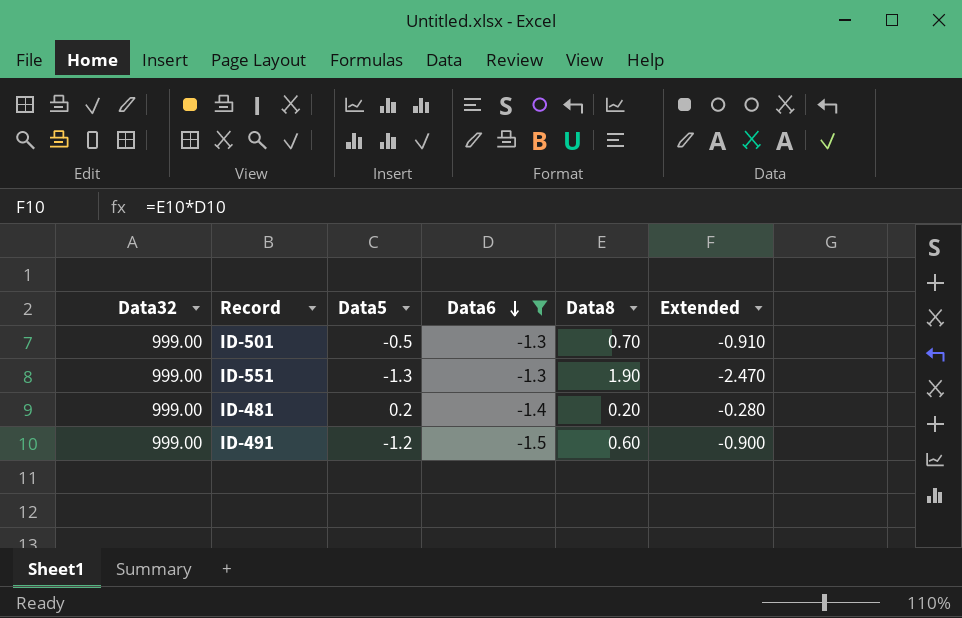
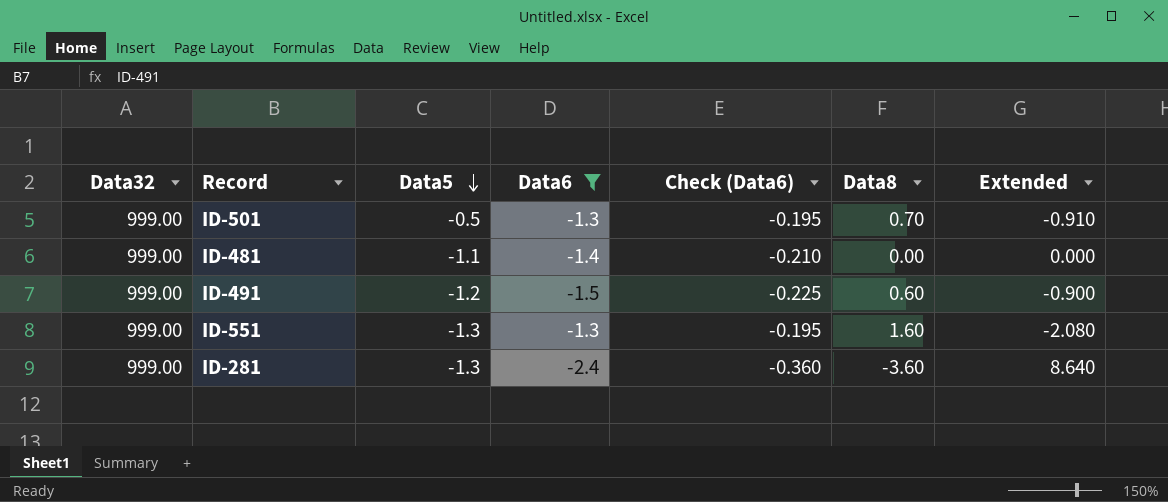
row order: Data6 descending -> Data5 descending
column Check (Data6) | formula: none -> [Data6] * 0.15
ID-481 | Data5: 0.2 -> -1.1
ID-481 | Data8: 0.20 -> 0.00
ID-481 | Extended: -0.280 -> 0.000
ID-551 | Data8: 1.90 -> 1.60
ID-551 | Extended: -2.470 -> -2.080
row ID-281: none -> 999.00 | -1.3 | -2.4 | -0.360 | -3.60 | 8.640

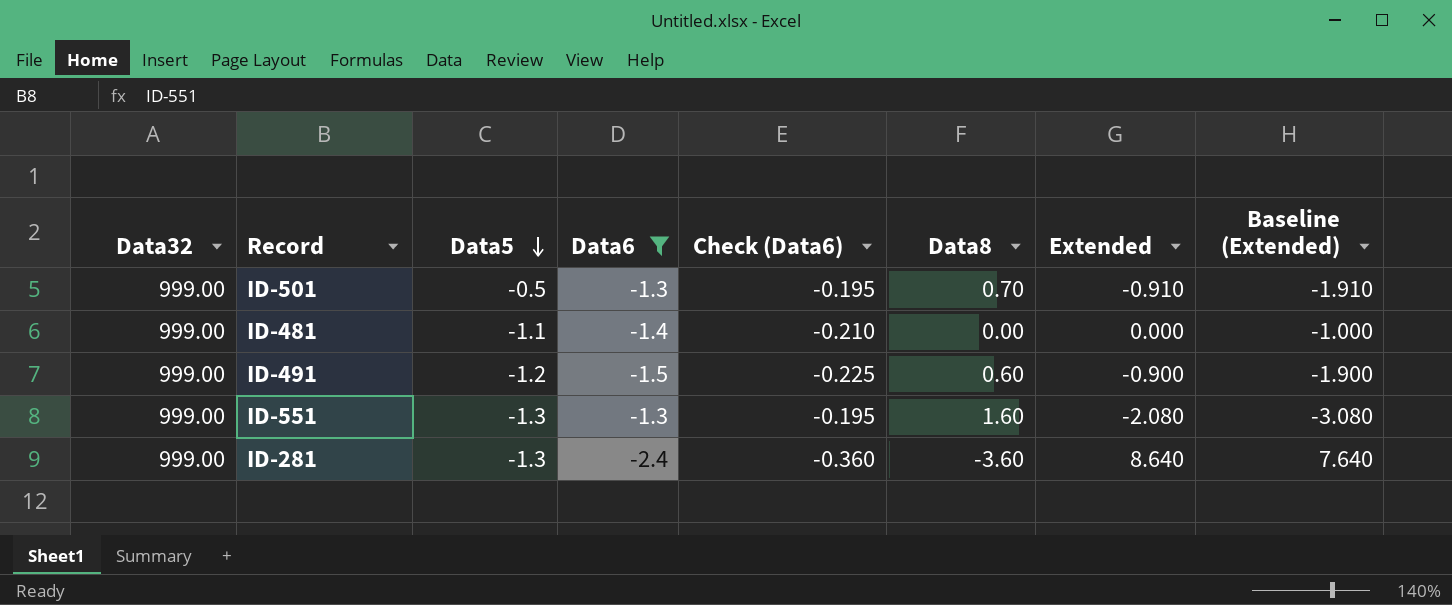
column Baseline (Extended) | formula: none -> [Extended] - 1

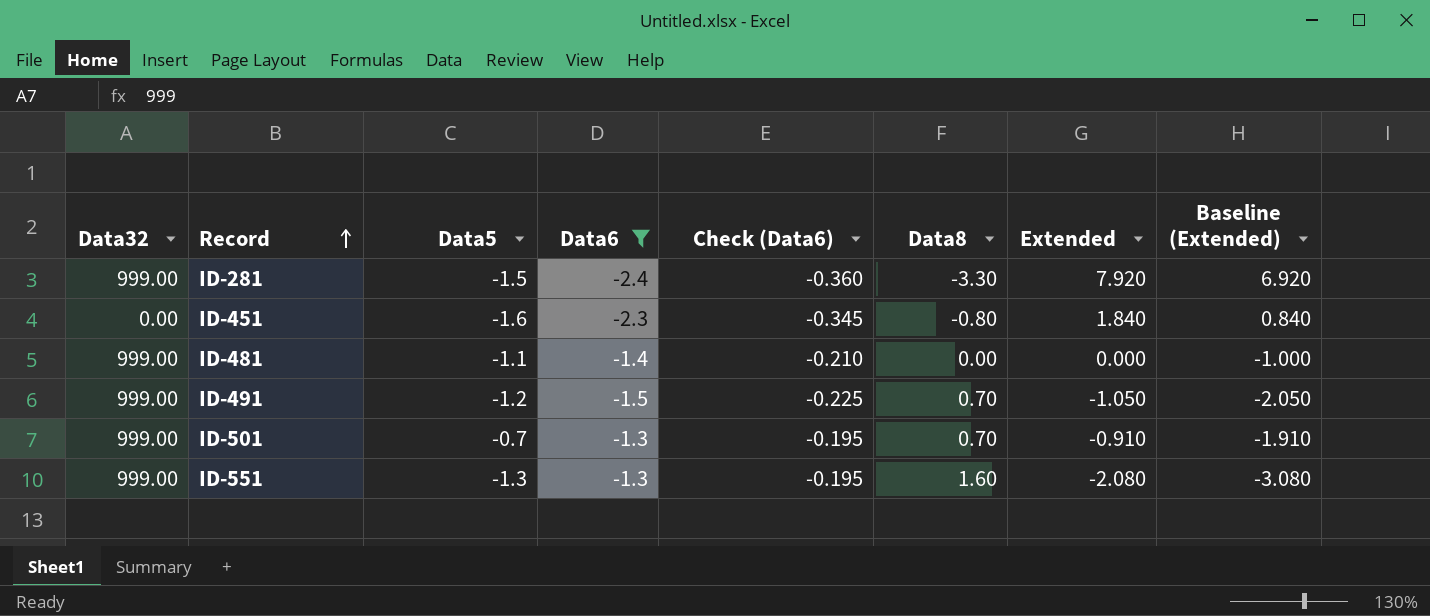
row order: Data5 descending -> Record ascending
ID-281 | Data5: -1.3 -> -1.5
ID-281 | Data8: -3.60 -> -3.30
ID-281 | Extended: 8.640 -> 7.920
ID-281 | Baseline (Extended): 7.640 -> 6.920
row ID-451: none -> 0.00 | -1.6 | -2.3 | -0.345 | -0.80 | 1.840 | 0.840
ID-491 | Data8: 0.60 -> 0.70
ID-491 | Extended: -0.900 -> -1.050
ID-491 | Baseline (Extended): -1.900 -> -2.050
ID-501 | Data5: -0.5 -> -0.7

